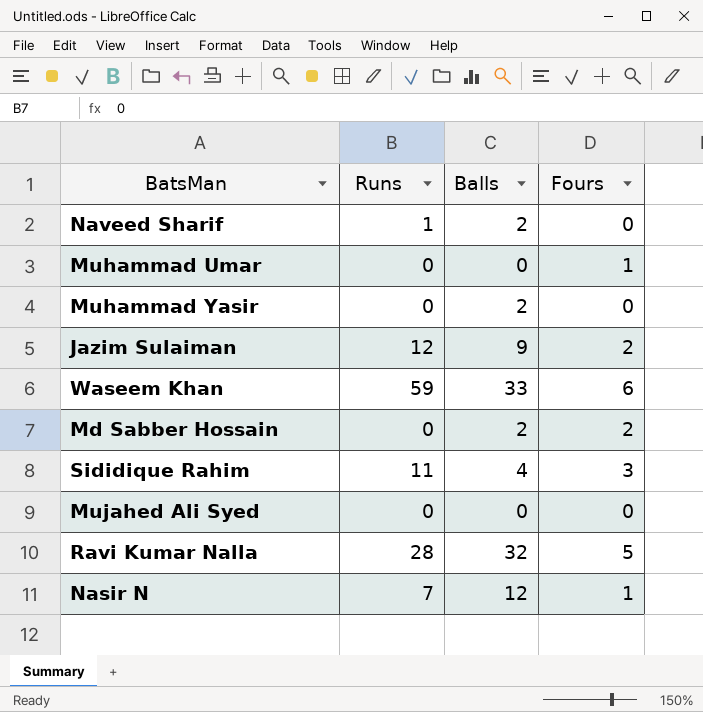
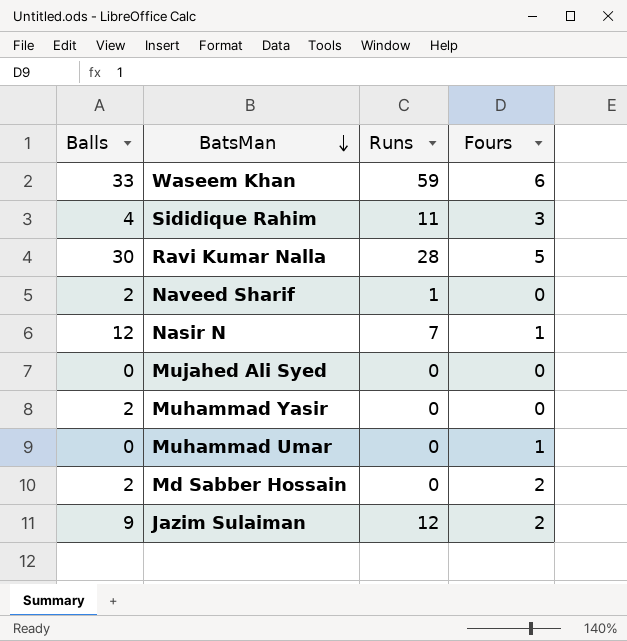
row order: none -> BatsMan descending
column Balls | position: 3 -> 1
Ravi Kumar Nalla | Balls: 32 -> 30

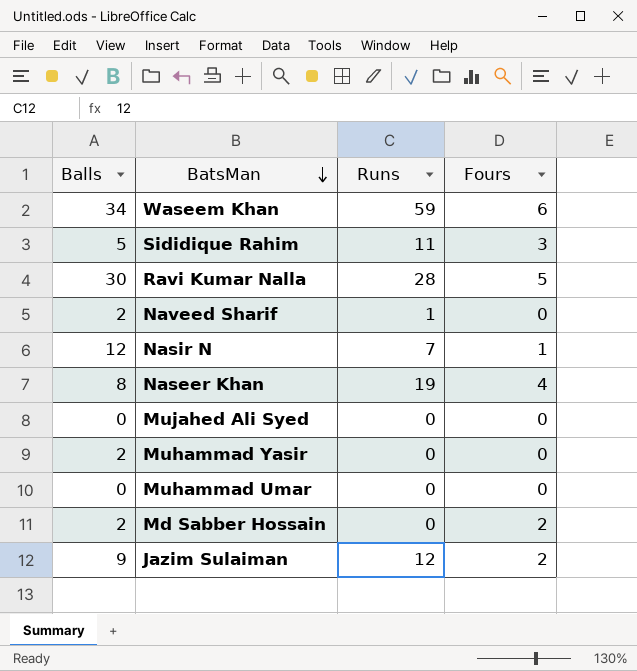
Waseem Khan | Balls: 33 -> 34
Sididique Rahim | Balls: 4 -> 5
row Naseer Khan: none -> 8 | 19 | 4
Muhammad Umar | Fours: 1 -> 0

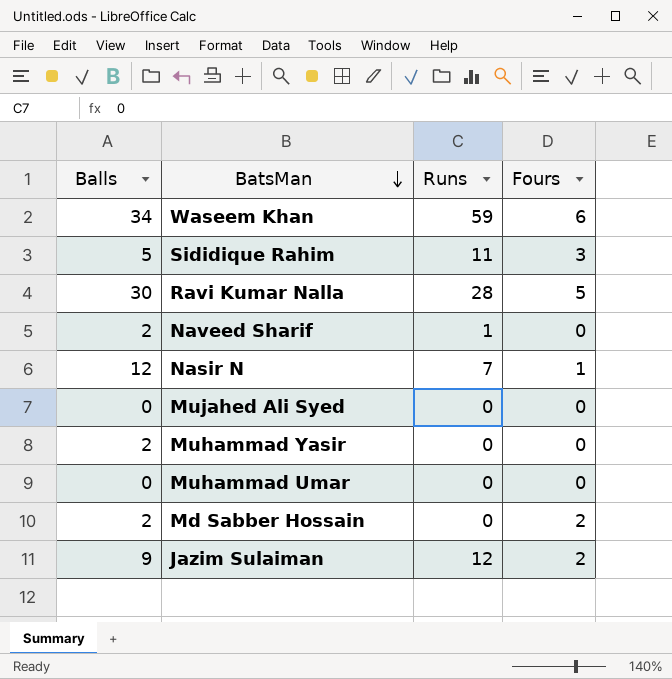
row Naseer Khan: 8 | 19 | 4 -> none

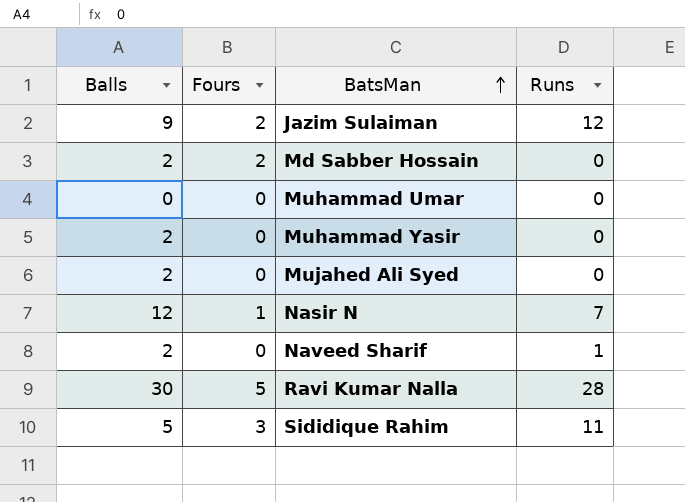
row order: BatsMan descending -> BatsMan ascending
column Fours | position: 4 -> 2
row Waseem Khan: 34 | 59 | 6 -> none
Mujahed Ali Syed | Balls: 0 -> 2

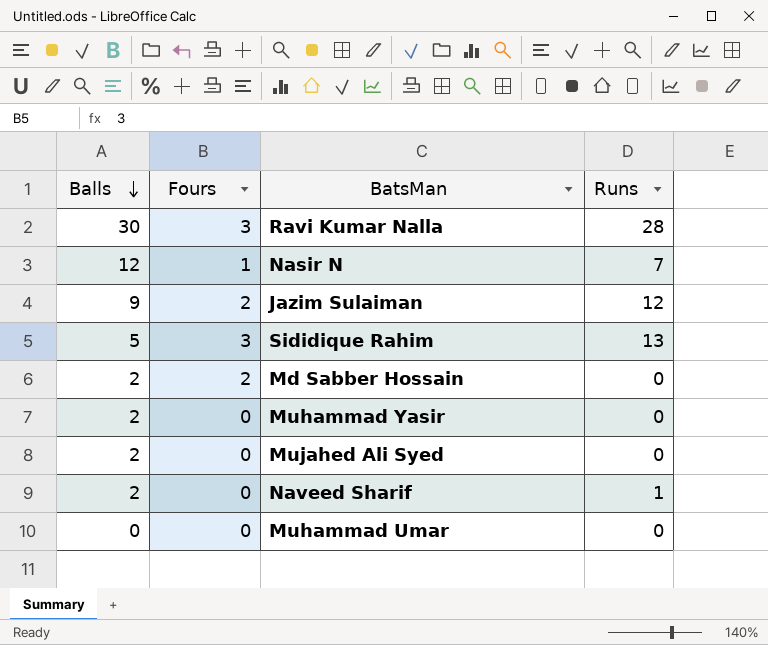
row order: BatsMan ascending -> Balls descending
Ravi Kumar Nalla | Fours: 5 -> 3
Sididique Rahim | Runs: 11 -> 13

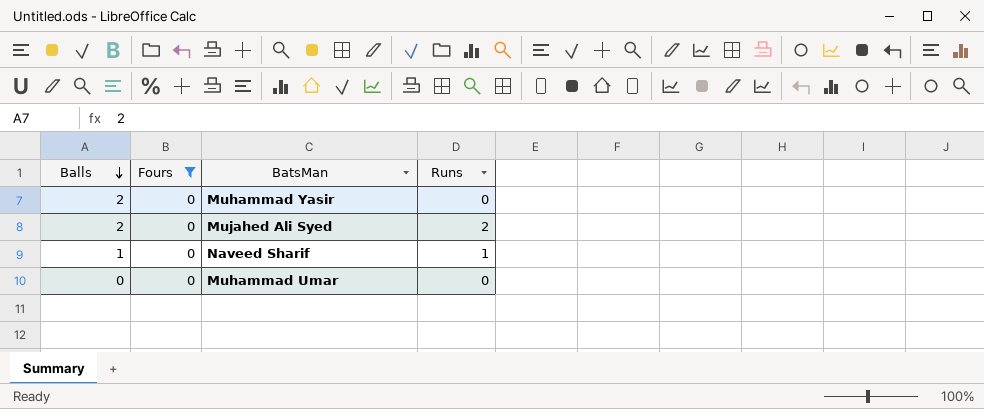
filter: none -> Fours = 0
Mujahed Ali Syed | Runs: 0 -> 2
Naveed Sharif | Balls: 2 -> 1

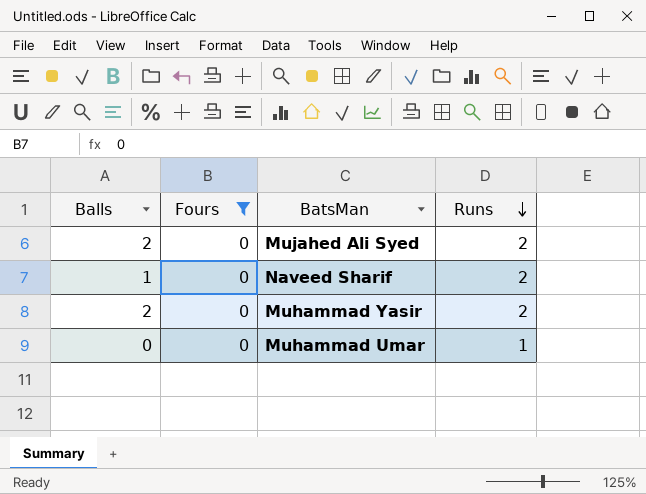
row order: Balls descending -> Runs descending
Naveed Sharif | Runs: 1 -> 2
Muhammad Yasir | Runs: 0 -> 2
Muhammad Umar | Runs: 0 -> 1

